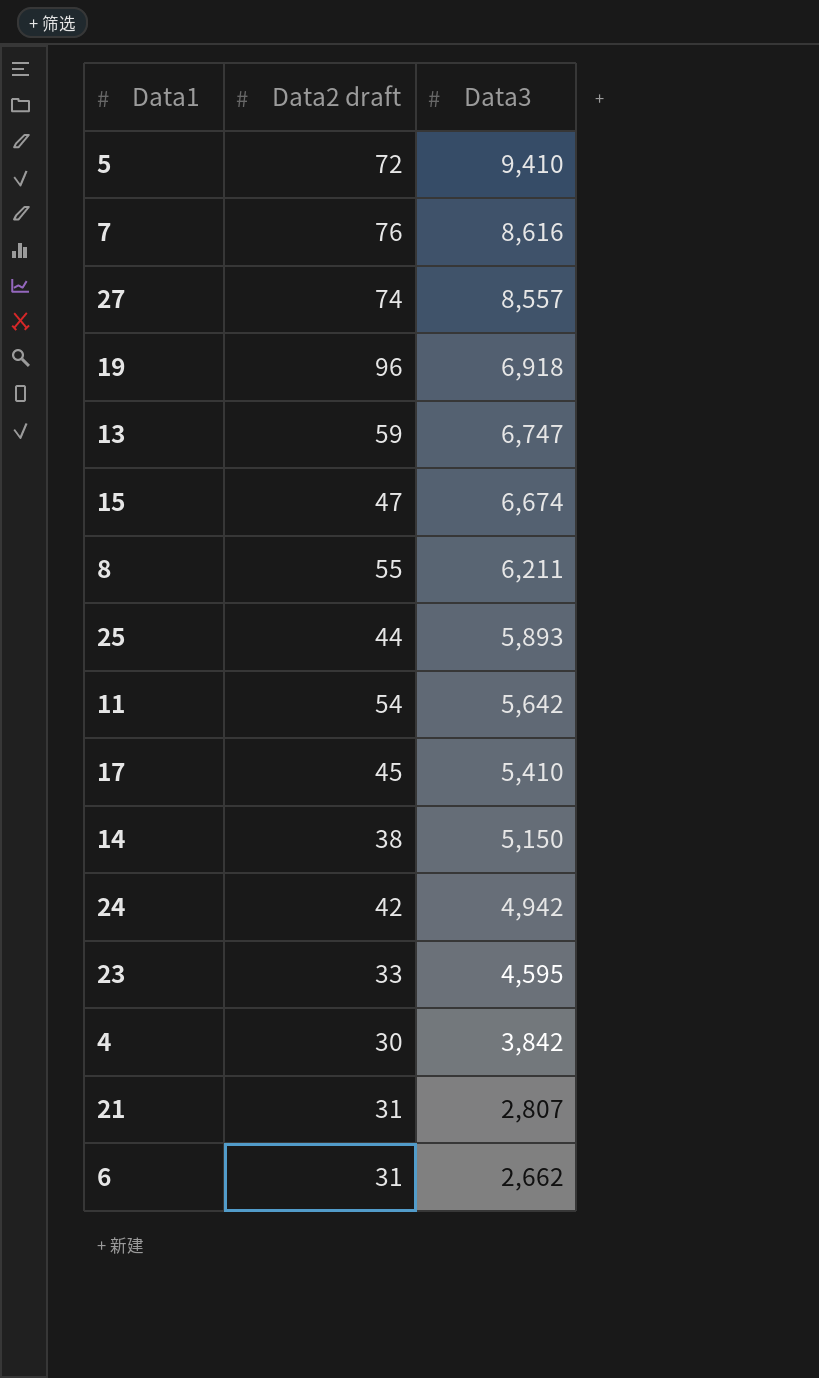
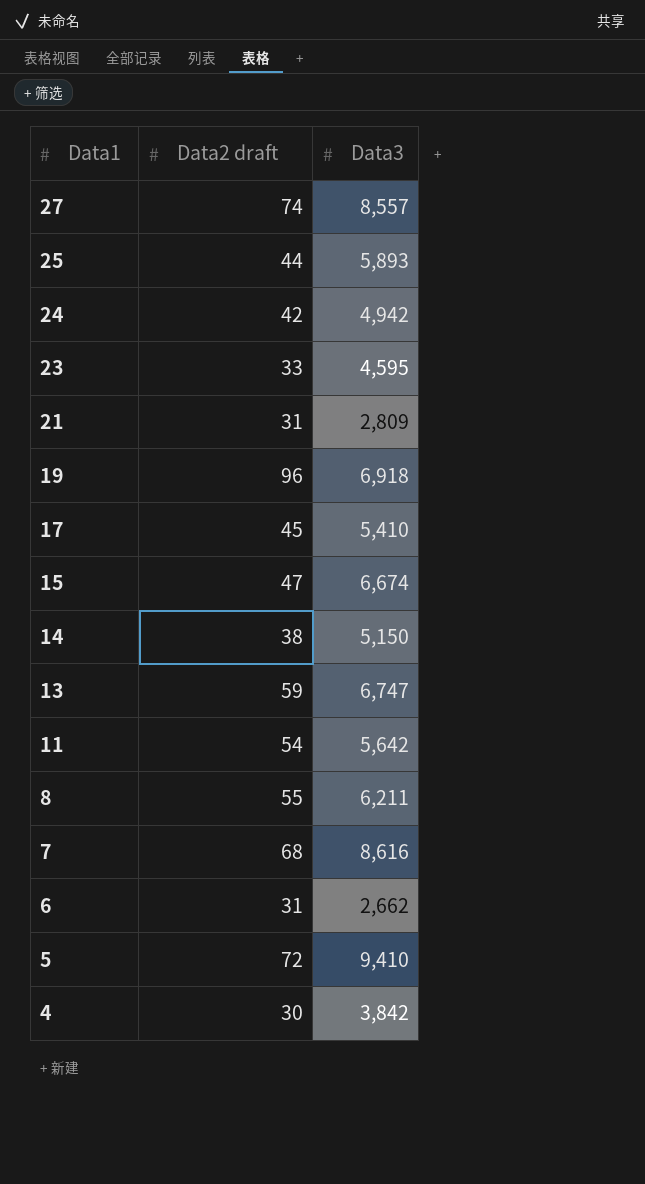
row order: Data3 descending -> Data1 descending
21 | Data3: 2,807 -> 2,809
7 | Data2 draft: 76 -> 68

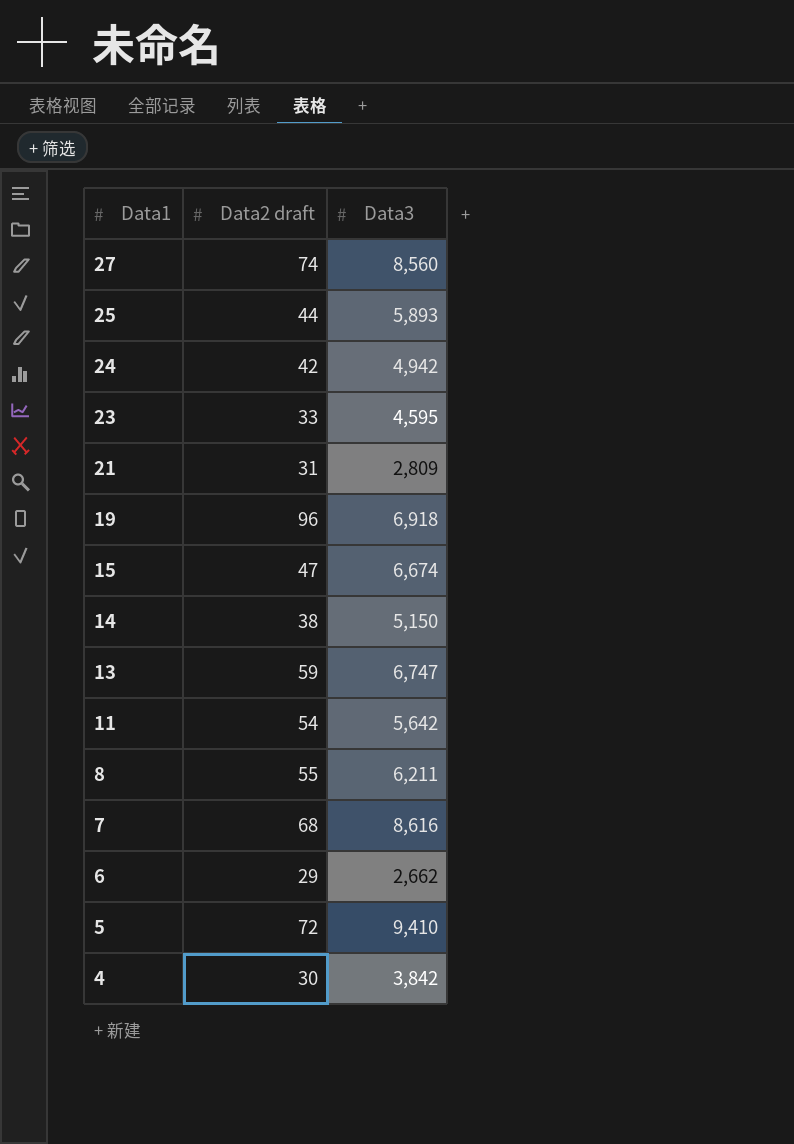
row 17: 45 | 5,410 -> none
27 | Data3: 8,557 -> 8,560
6 | Data2 draft: 31 -> 29

